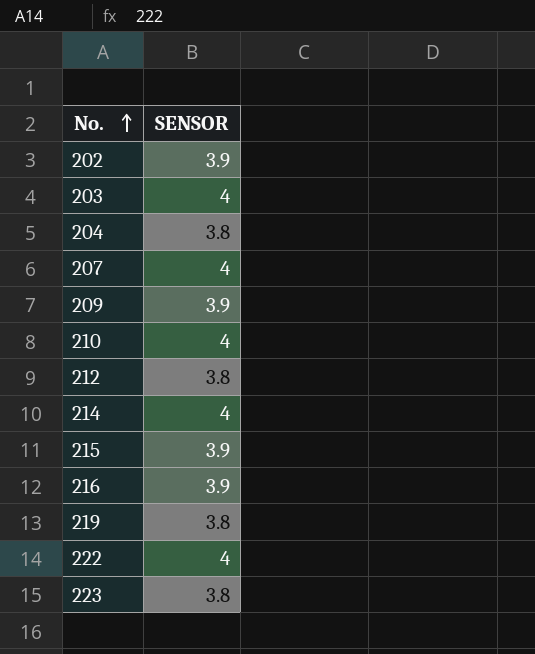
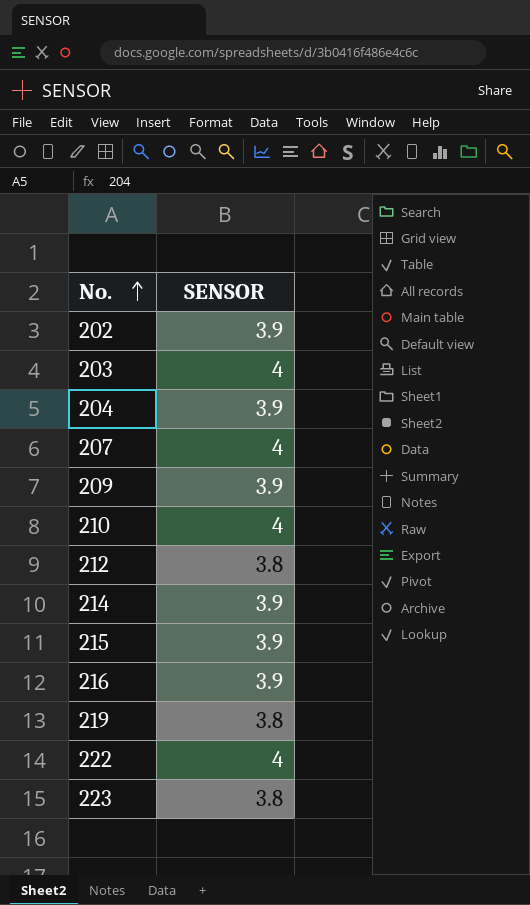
204 | SENSOR: 3.8 -> 3.9
214 | SENSOR: 4 -> 3.9

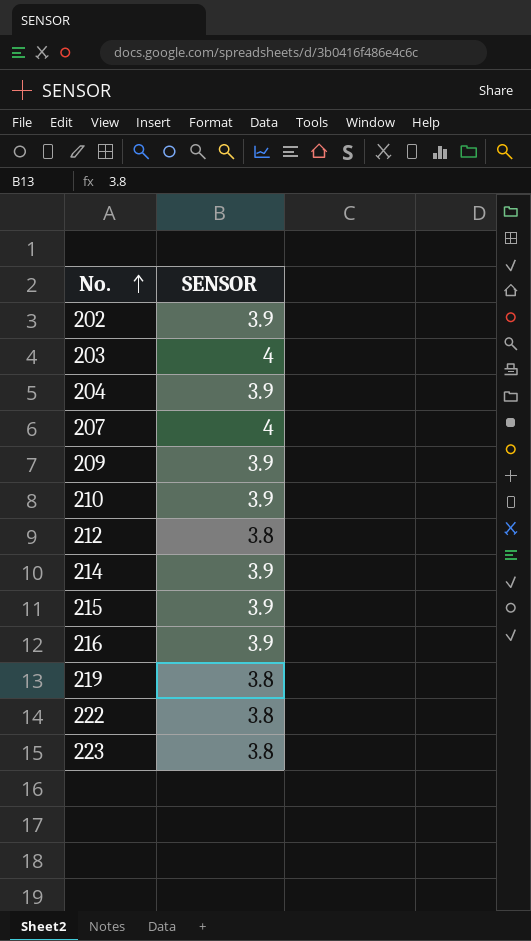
210 | SENSOR: 4 -> 3.9
222 | SENSOR: 4 -> 3.8

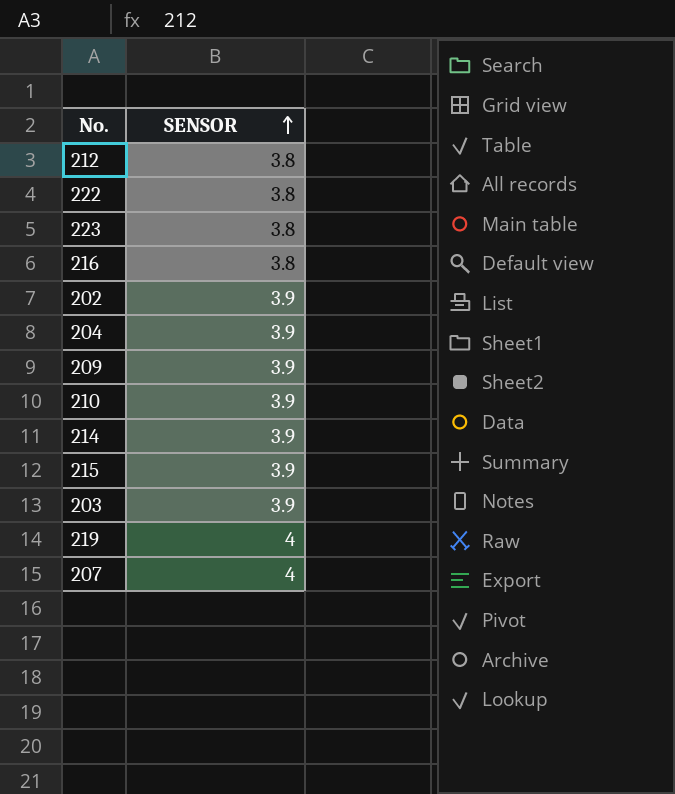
row order: No. ascending -> SENSOR ascending
216 | SENSOR: 3.9 -> 3.8
203 | SENSOR: 4 -> 3.9
219 | SENSOR: 3.8 -> 4

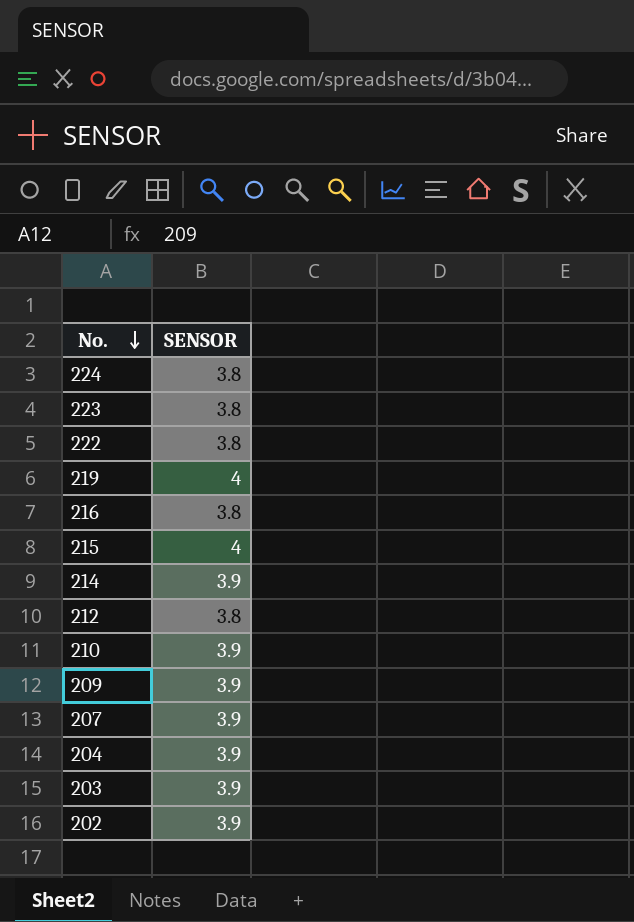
row order: SENSOR ascending -> No. descending
row 224: none -> 3.8
215 | SENSOR: 3.9 -> 4
207 | SENSOR: 4 -> 3.9

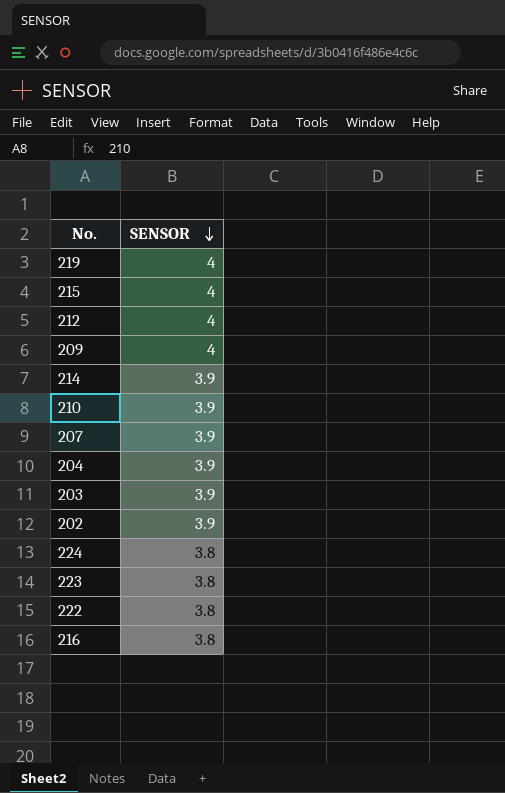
row order: No. descending -> SENSOR descending
212 | SENSOR: 3.8 -> 4
209 | SENSOR: 3.9 -> 4

